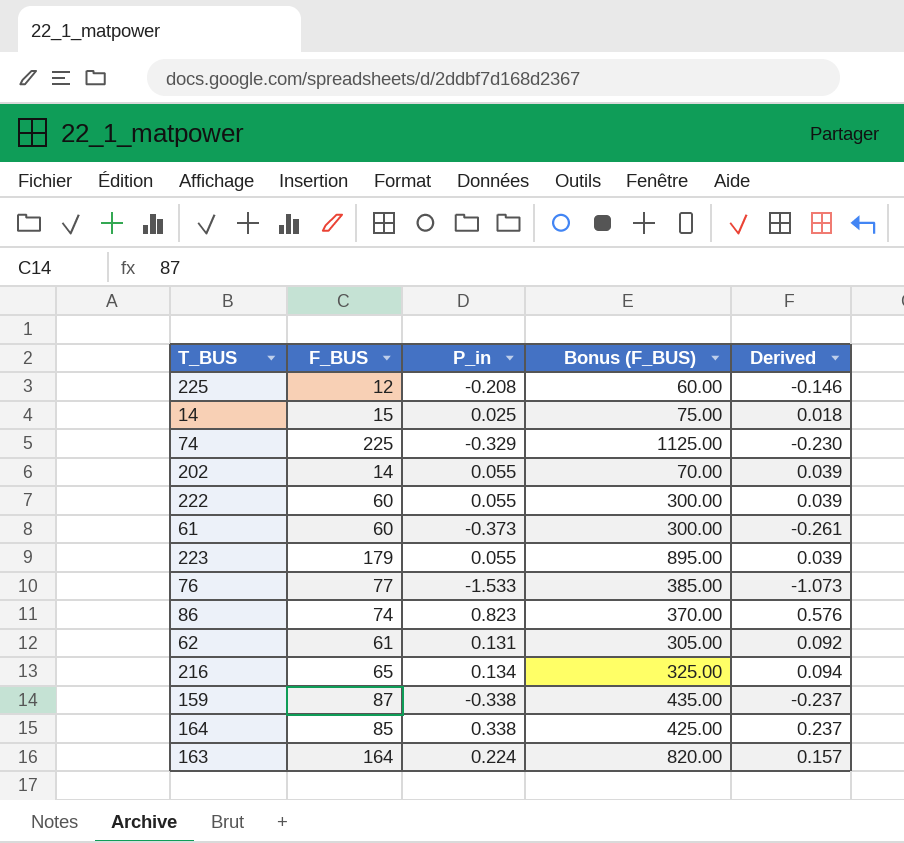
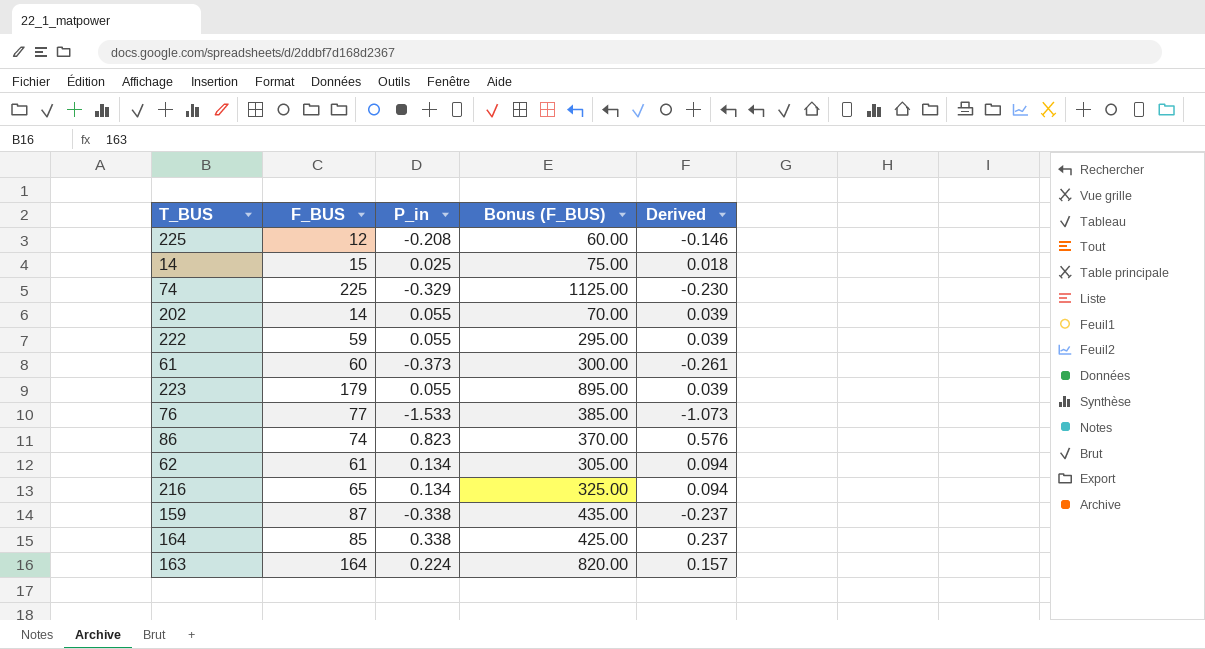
222 | F_BUS: 60 -> 59
222 | Bonus (F_BUS): 300.00 -> 295.00
62 | P_in: 0.131 -> 0.134
62 | Derived: 0.092 -> 0.094

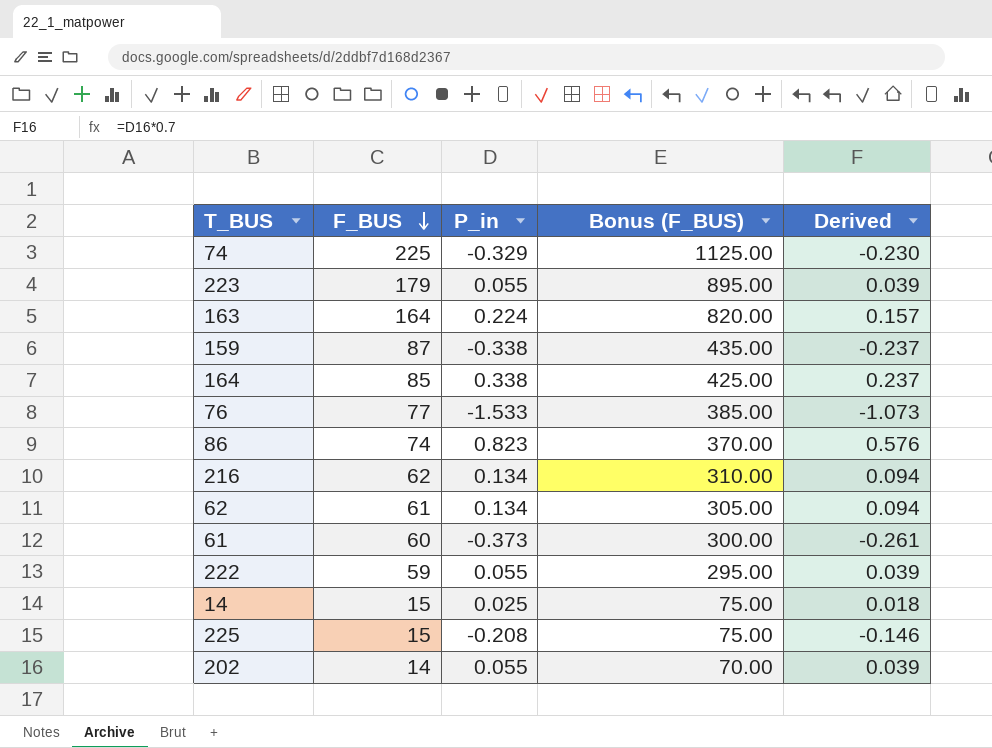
row order: none -> F_BUS descending
216 | F_BUS: 65 -> 62
216 | Bonus (F_BUS): 325.00 -> 310.00
225 | F_BUS: 12 -> 15
225 | Bonus (F_BUS): 60.00 -> 75.00

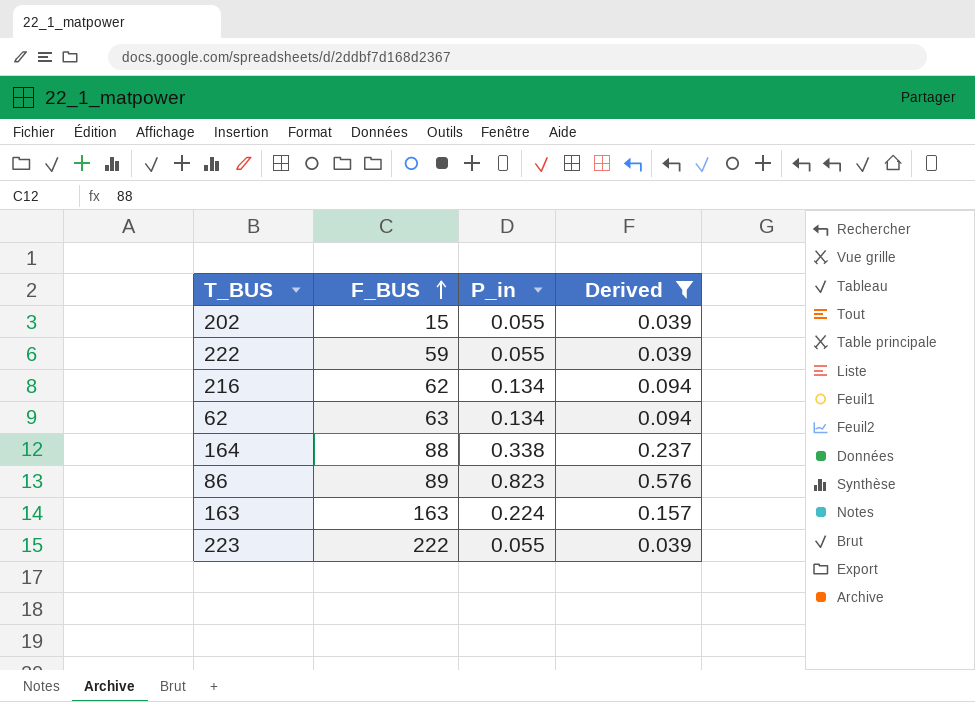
filter: none -> Derived >= 0.039
row order: F_BUS descending -> F_BUS ascending
column Bonus (F_BUS) | formula: [F_BUS] * 5 -> none
202 | F_BUS: 14 -> 15
62 | F_BUS: 61 -> 63
164 | F_BUS: 85 -> 88
86 | F_BUS: 74 -> 89
163 | F_BUS: 164 -> 163
223 | F_BUS: 179 -> 222

